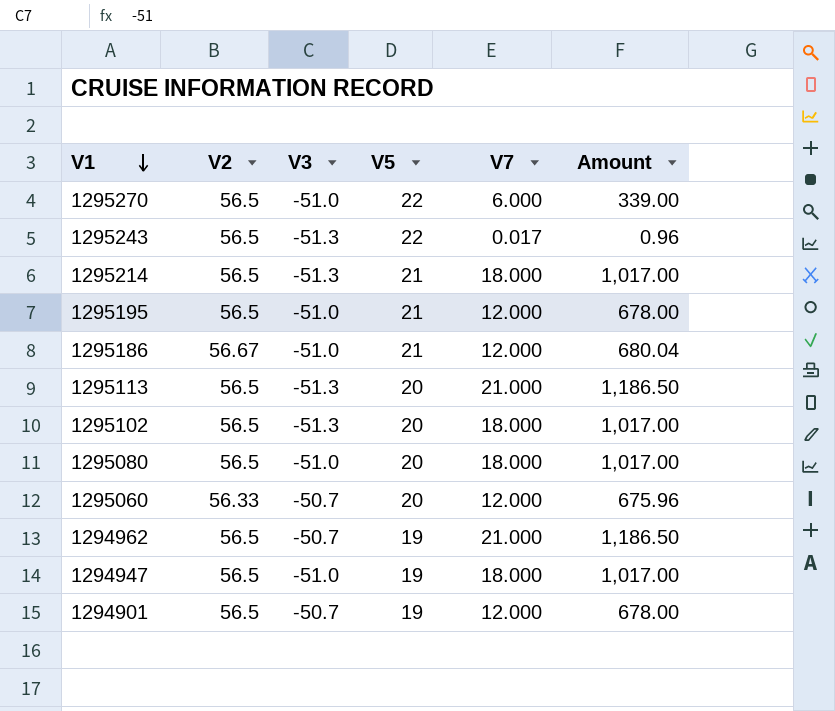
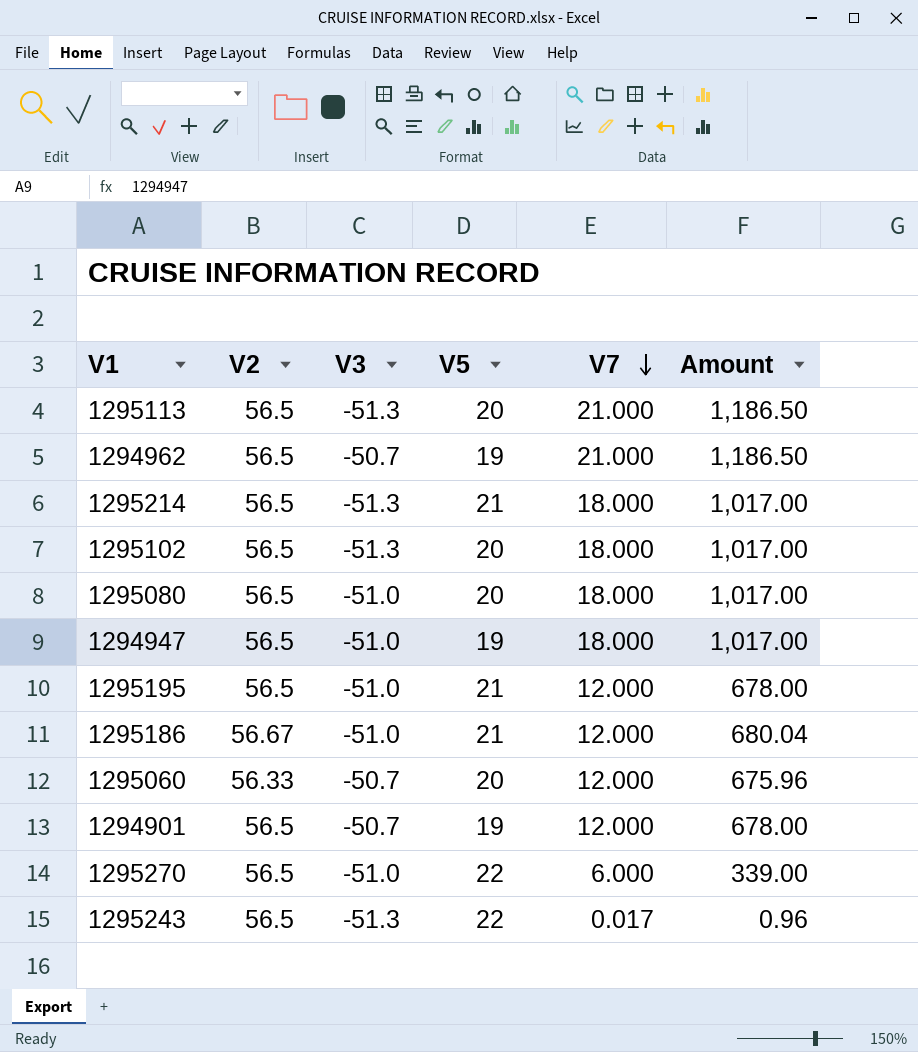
row order: V1 descending -> V7 descending

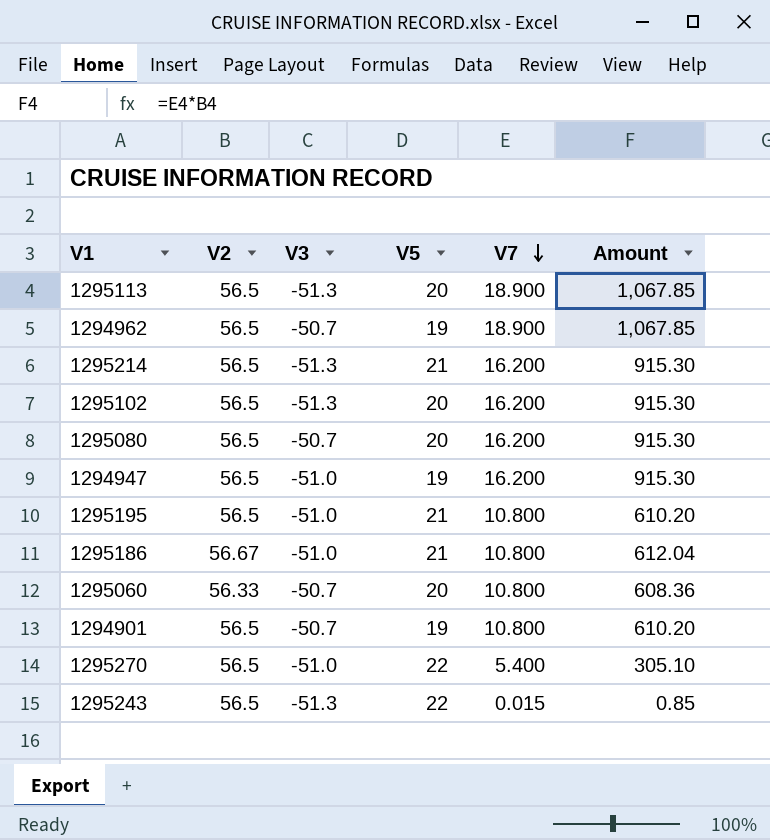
1295113 | V7: 21.000 -> 18.900
1295113 | Amount: 1,186.50 -> 1,067.85
1294962 | V7: 21.000 -> 18.900
1294962 | Amount: 1,186.50 -> 1,067.85
1295214 | V7: 18.000 -> 16.200
1295214 | Amount: 1,017.00 -> 915.30
1295102 | V7: 18.000 -> 16.200
1295102 | Amount: 1,017.00 -> 915.30
1295080 | V3: -51.0 -> -50.7
1295080 | V7: 18.000 -> 16.200
1295080 | Amount: 1,017.00 -> 915.30
1294947 | V7: 18.000 -> 16.200
1294947 | Amount: 1,017.00 -> 915.30
1295195 | V7: 12.000 -> 10.800
1295195 | Amount: 678.00 -> 610.20
1295186 | V7: 12.000 -> 10.800
1295186 | Amount: 680.04 -> 612.04
1295060 | V7: 12.000 -> 10.800
1295060 | Amount: 675.96 -> 608.36
1294901 | V7: 12.000 -> 10.800
1294901 | Amount: 678.00 -> 610.20
1295270 | V7: 6.000 -> 5.400
1295270 | Amount: 339.00 -> 305.10
1295243 | V7: 0.017 -> 0.015
1295243 | Amount: 0.96 -> 0.85

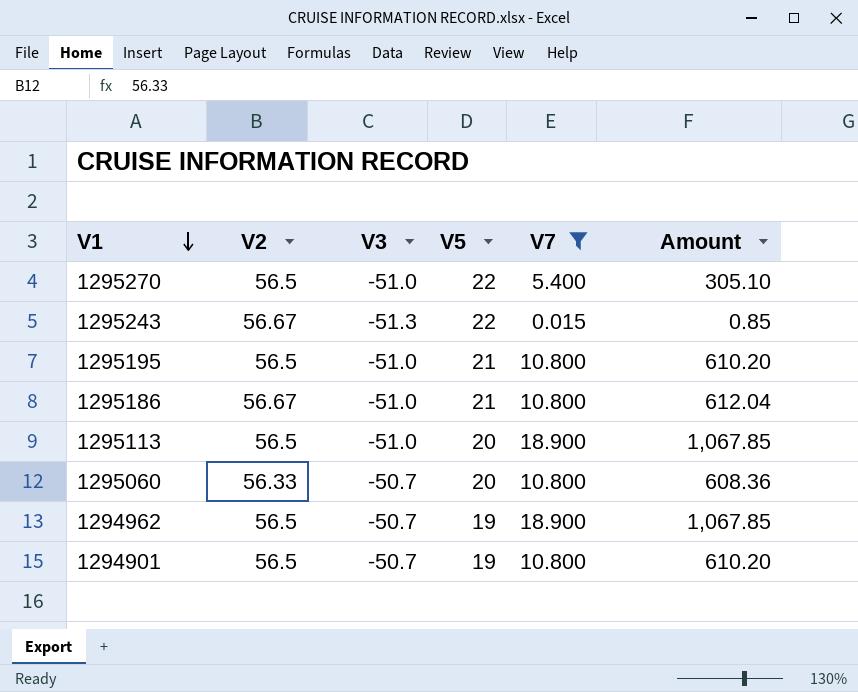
filter: none -> V7 != 16.200
row order: V7 descending -> V1 descending
1295243 | V2: 56.5 -> 56.67
1295113 | V3: -51.3 -> -51.0

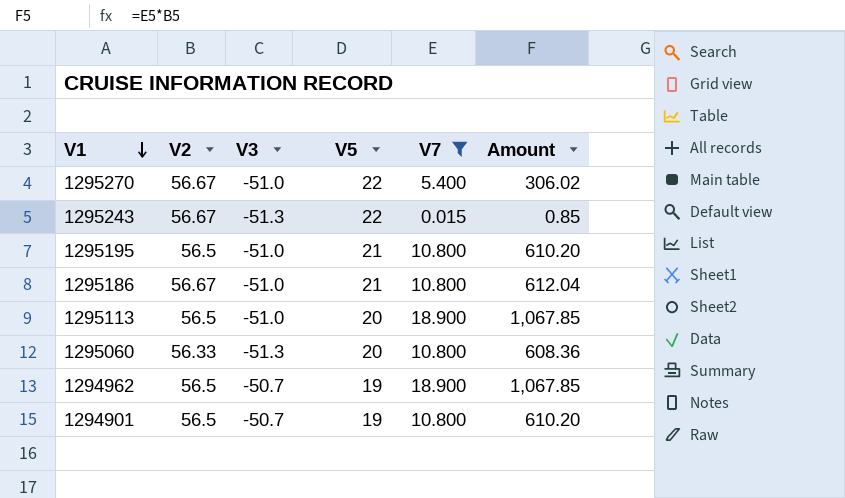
1295270 | V2: 56.5 -> 56.67
1295270 | Amount: 305.10 -> 306.02
1295060 | V3: -50.7 -> -51.3

